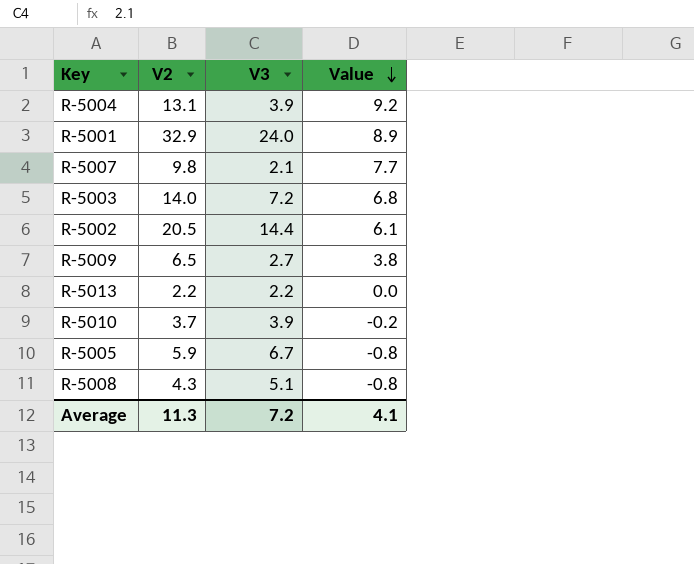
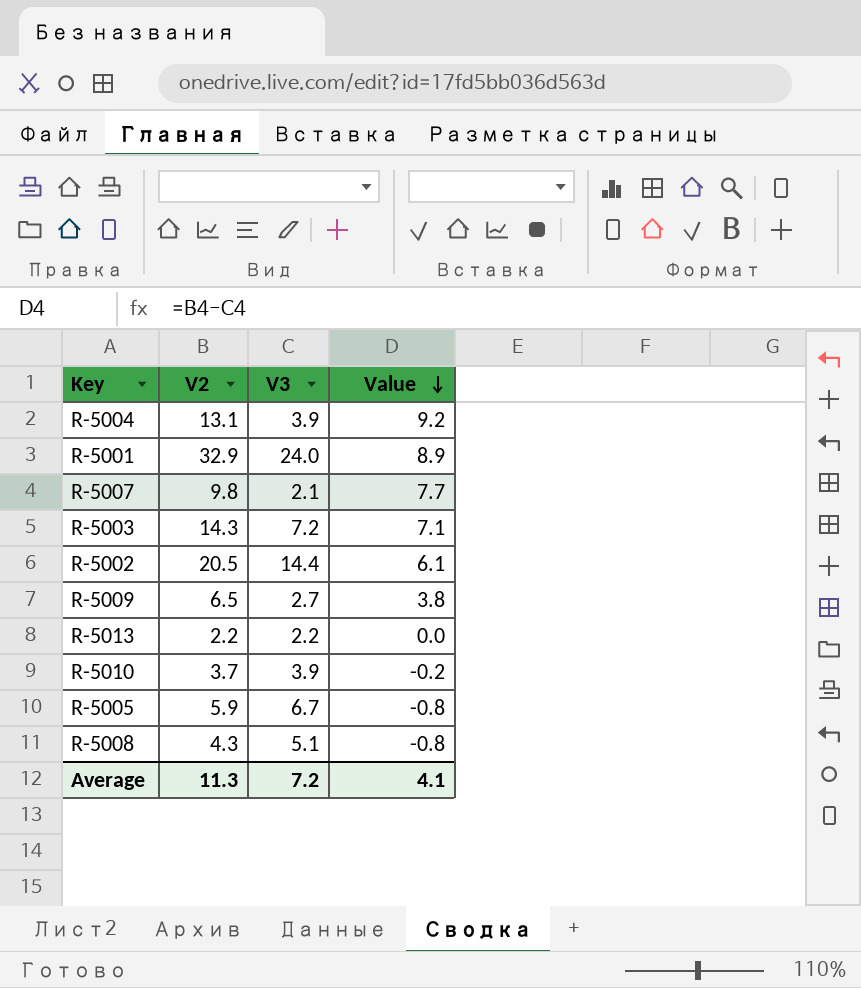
R-5003 | V2: 14.0 -> 14.3
R-5003 | Value: 6.8 -> 7.1

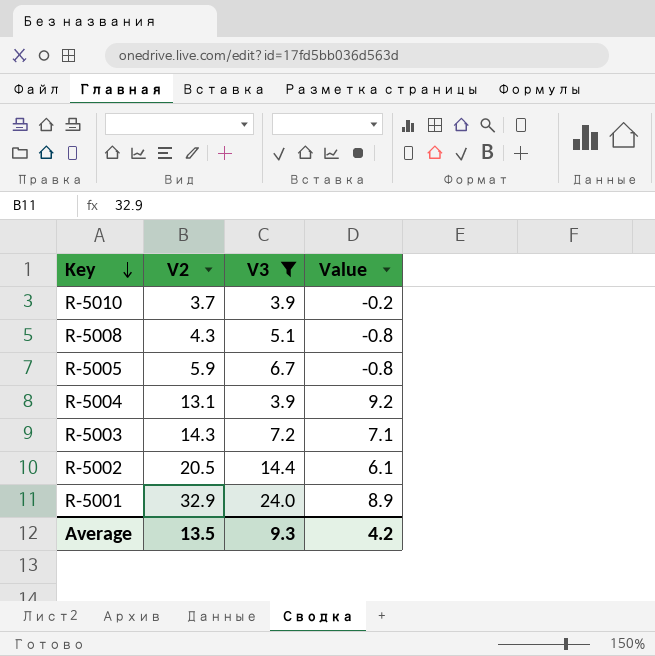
filter: none -> V3 >= 3.9
row order: Value descending -> Key descending
Average | V2: 11.3 -> 13.5
Average | V3: 7.2 -> 9.3
Average | Value: 4.1 -> 4.2

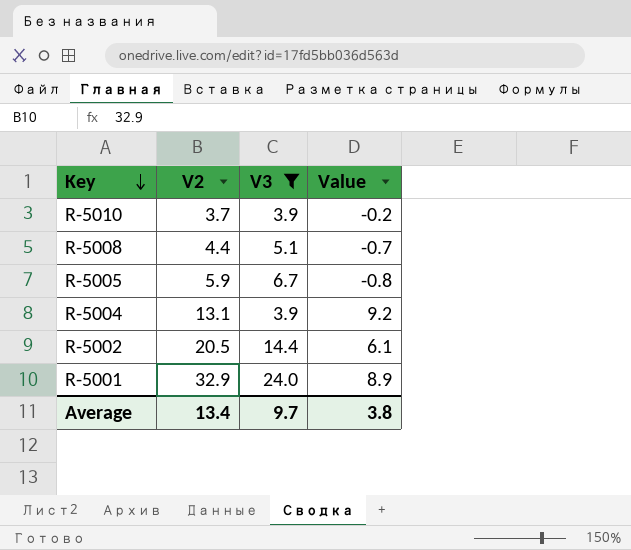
row R-5003: 14.3 | 7.2 | 7.1 -> none
R-5008 | V2: 4.3 -> 4.4
R-5008 | Value: -0.8 -> -0.7
Average | V2: 13.5 -> 13.4
Average | V3: 9.3 -> 9.7
Average | Value: 4.2 -> 3.8

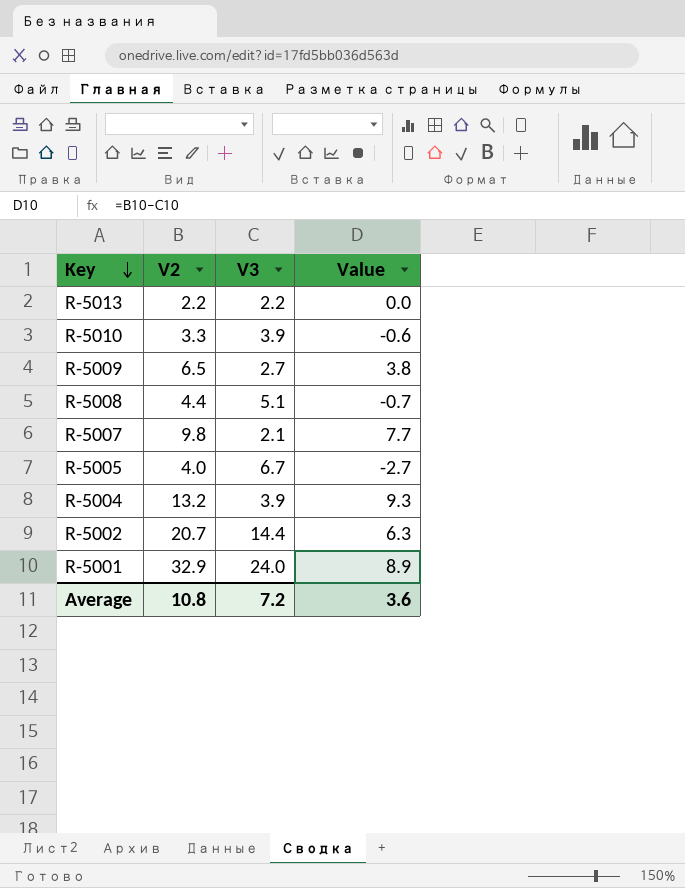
filter: V3 >= 3.9 -> none
R-5010 | V2: 3.7 -> 3.3
R-5010 | Value: -0.2 -> -0.6
R-5005 | V2: 5.9 -> 4.0
R-5005 | Value: -0.8 -> -2.7
R-5004 | V2: 13.1 -> 13.2
R-5004 | Value: 9.2 -> 9.3
R-5002 | V2: 20.5 -> 20.7
R-5002 | Value: 6.1 -> 6.3
Average | V2: 13.4 -> 10.8
Average | V3: 9.7 -> 7.2
Average | Value: 3.8 -> 3.6

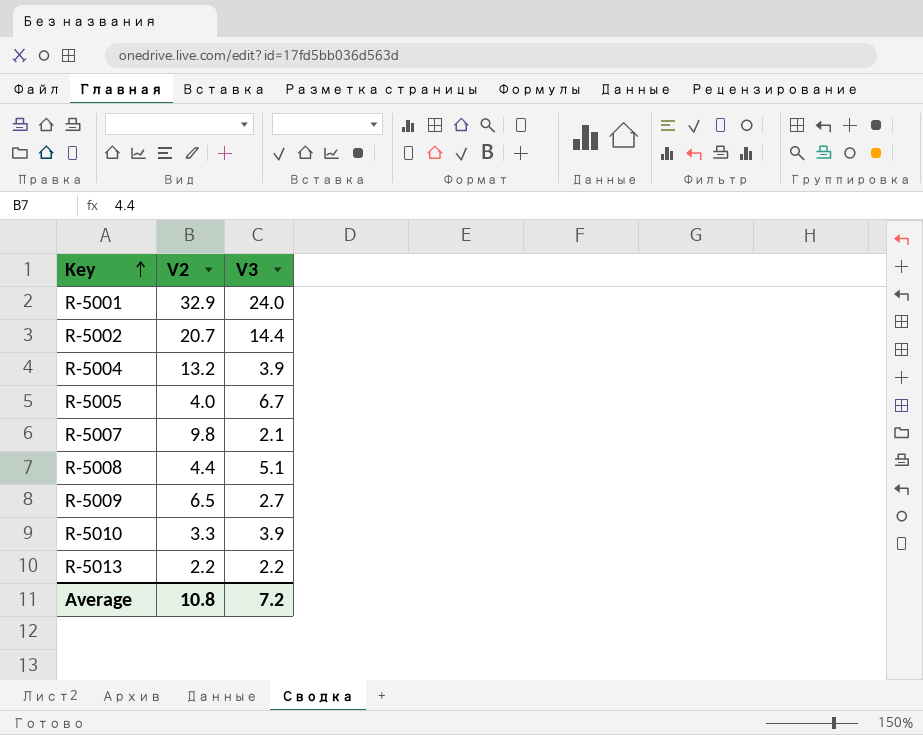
row order: Key descending -> Key ascending
column Value | formula: [V2] - [V3] -> none

